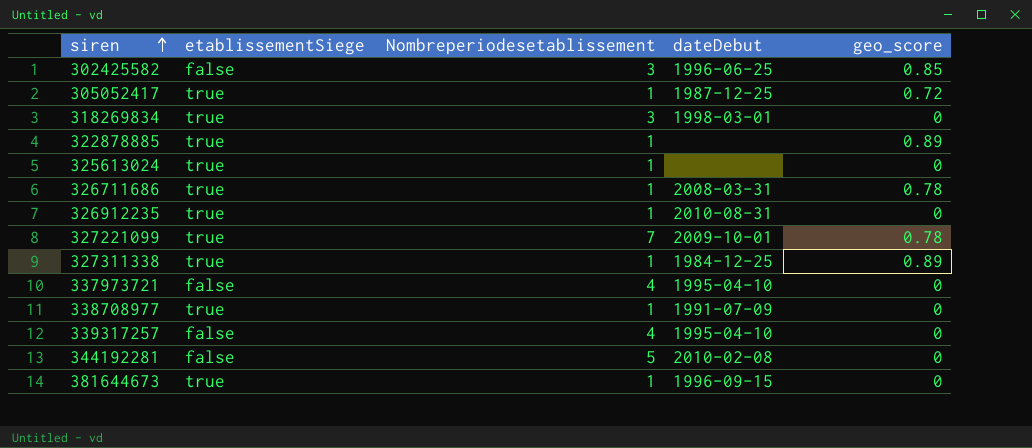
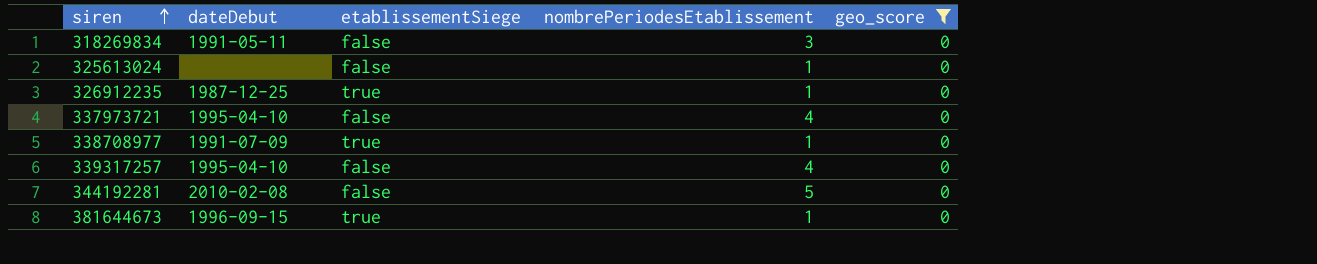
filter: none -> geo_score = 0
column dateDebut | position: 4 -> 2
column name: Nombreperiodesetablissement -> nombrePeriodesEtablissement
318269834 | dateDebut: 1998-03-01 -> 1991-05-11
318269834 | etablissementSiege: true -> false
325613024 | etablissementSiege: true -> false
326912235 | dateDebut: 2010-08-31 -> 1987-12-25

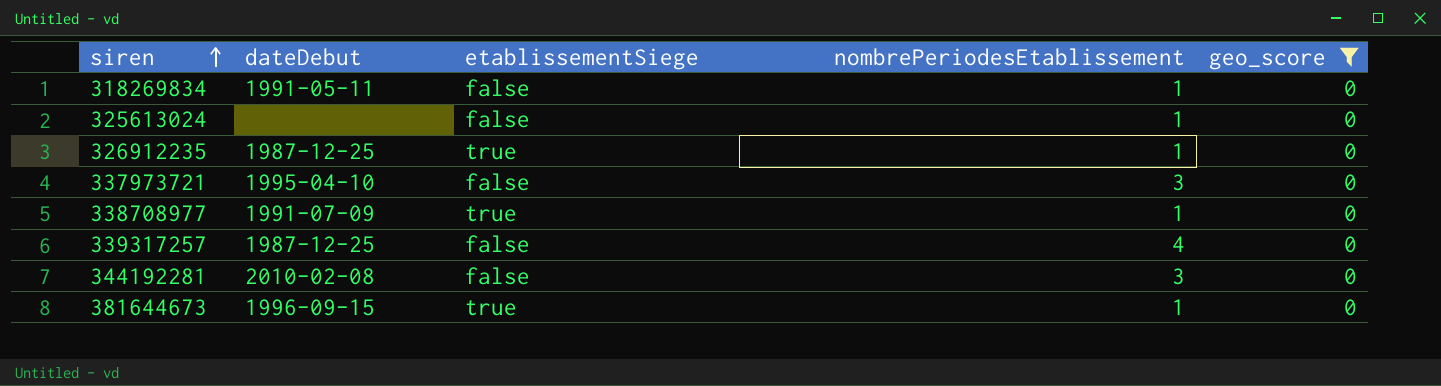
318269834 | nombrePeriodesEtablissement: 3 -> 1
337973721 | nombrePeriodesEtablissement: 4 -> 3
339317257 | dateDebut: 1995-04-10 -> 1987-12-25
344192281 | nombrePeriodesEtablissement: 5 -> 3

